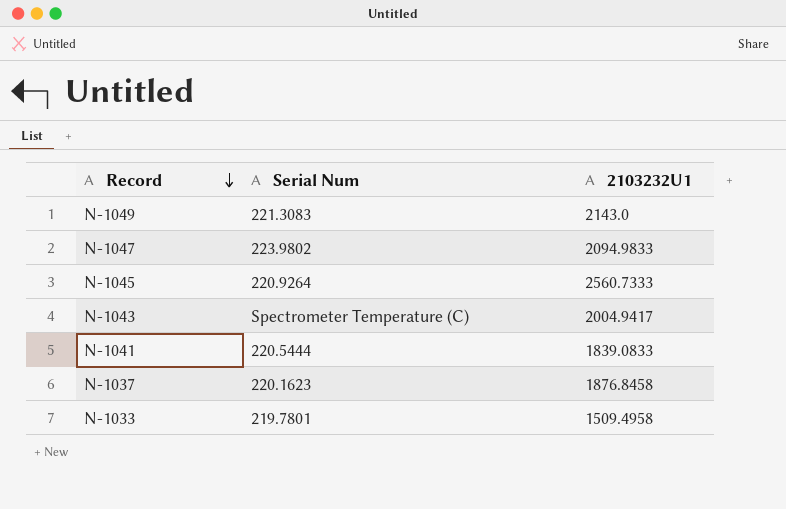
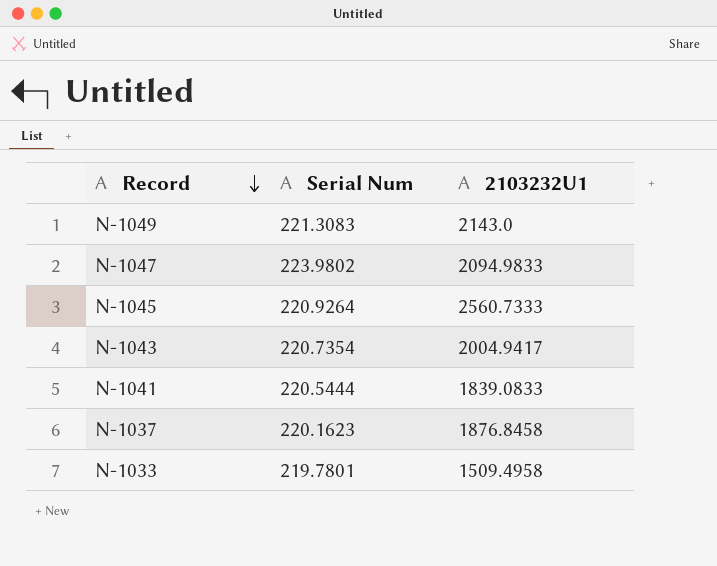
N-1043 | Serial Num: Spectrometer Temperature (C) -> 220.7354

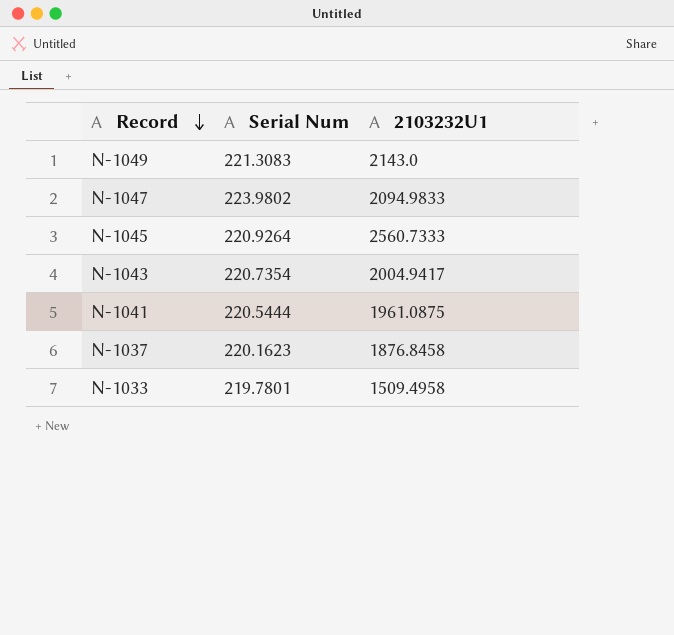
N-1041 | 2103232U1: 1839.0833 -> 1961.0875

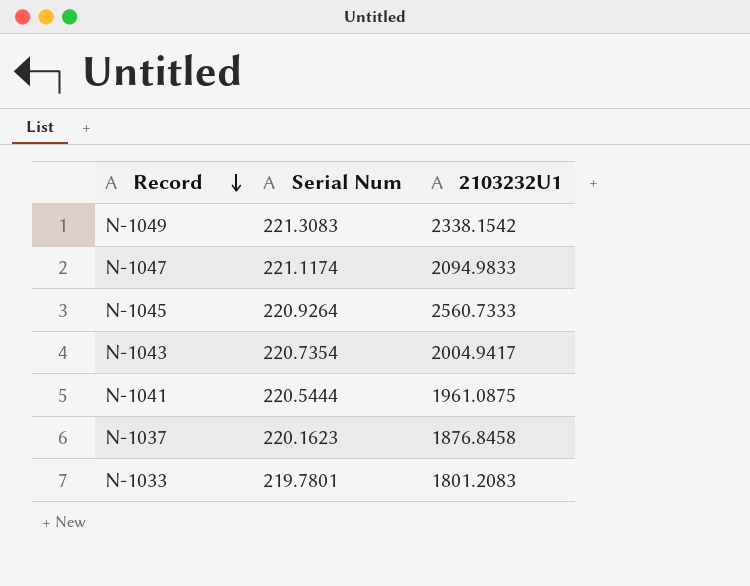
N-1049 | 2103232U1: 2143.0 -> 2338.1542
N-1047 | Serial Num: 223.9802 -> 221.1174
N-1033 | 2103232U1: 1509.4958 -> 1801.2083

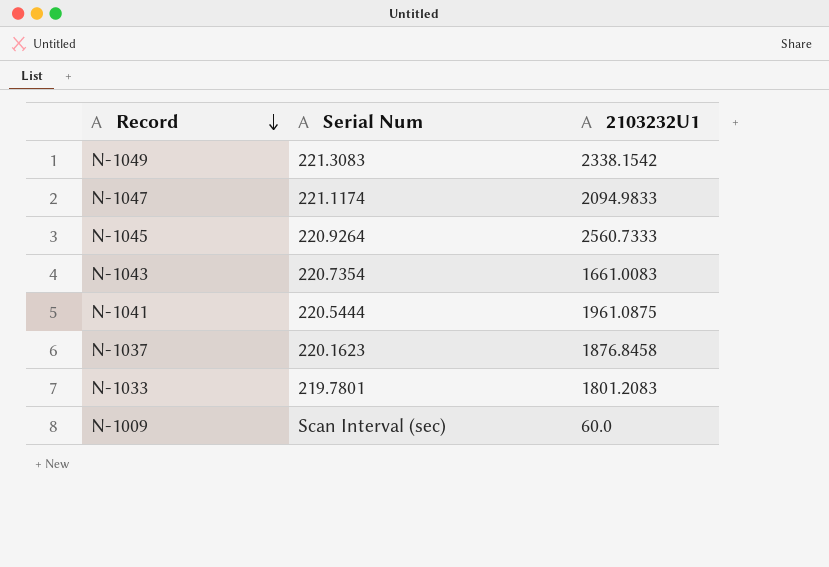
N-1043 | 2103232U1: 2004.9417 -> 1661.0083
row N-1009: none -> Scan Interval (sec) | 60.0

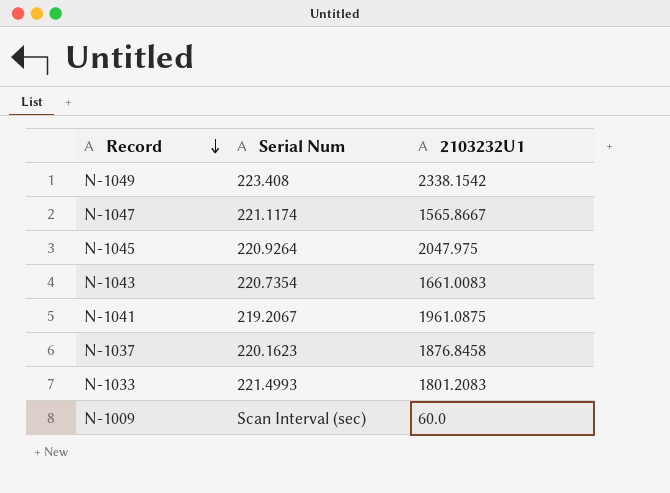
N-1049 | Serial Num: 221.3083 -> 223.408
N-1047 | 2103232U1: 2094.9833 -> 1565.8667
N-1045 | 2103232U1: 2560.7333 -> 2047.975
N-1041 | Serial Num: 220.5444 -> 219.2067
N-1033 | Serial Num: 219.7801 -> 221.4993

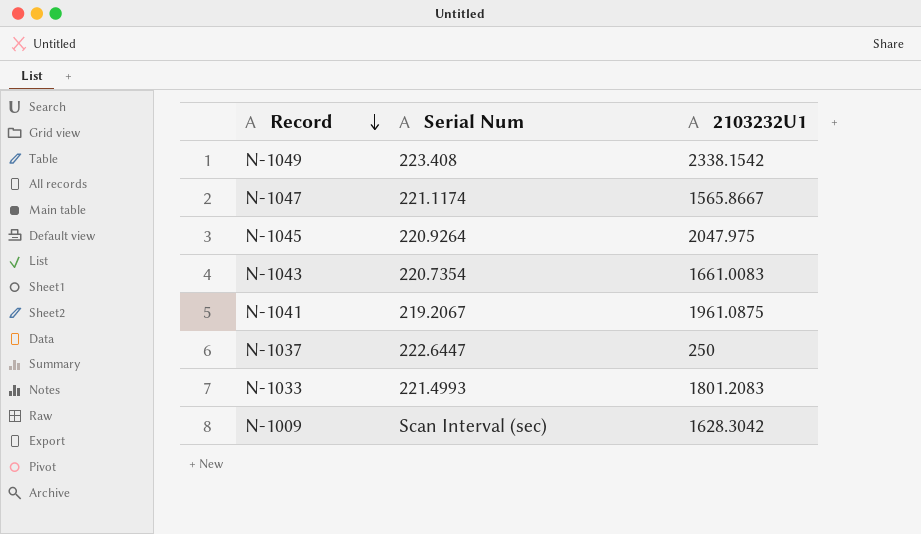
N-1037 | Serial Num: 220.1623 -> 222.6447
N-1037 | 2103232U1: 1876.8458 -> 250
N-1009 | 2103232U1: 60.0 -> 1628.3042

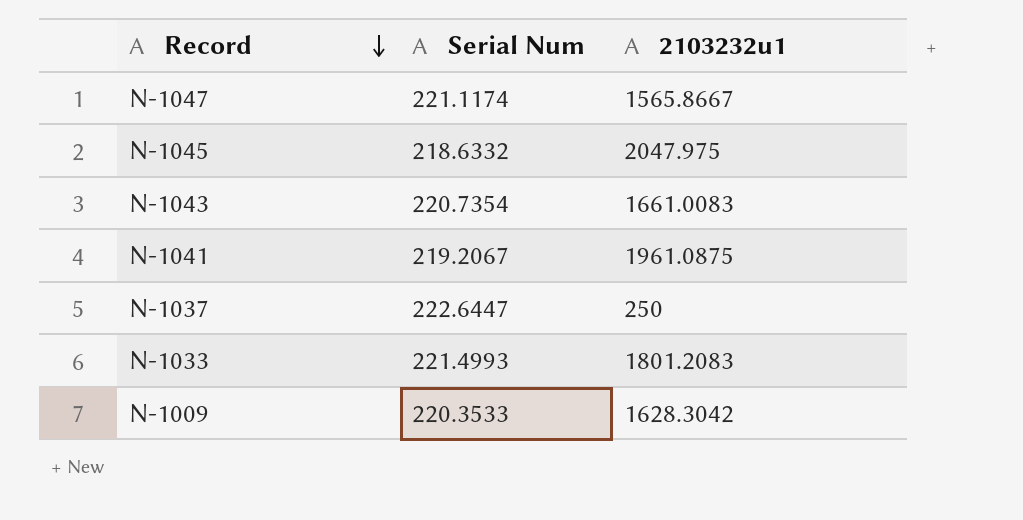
column name: 2103232U1 -> 2103232u1
row N-1049: 223.408 | 2338.1542 -> none
N-1045 | Serial Num: 220.9264 -> 218.6332
N-1009 | Serial Num: Scan Interval (sec) -> 220.3533

